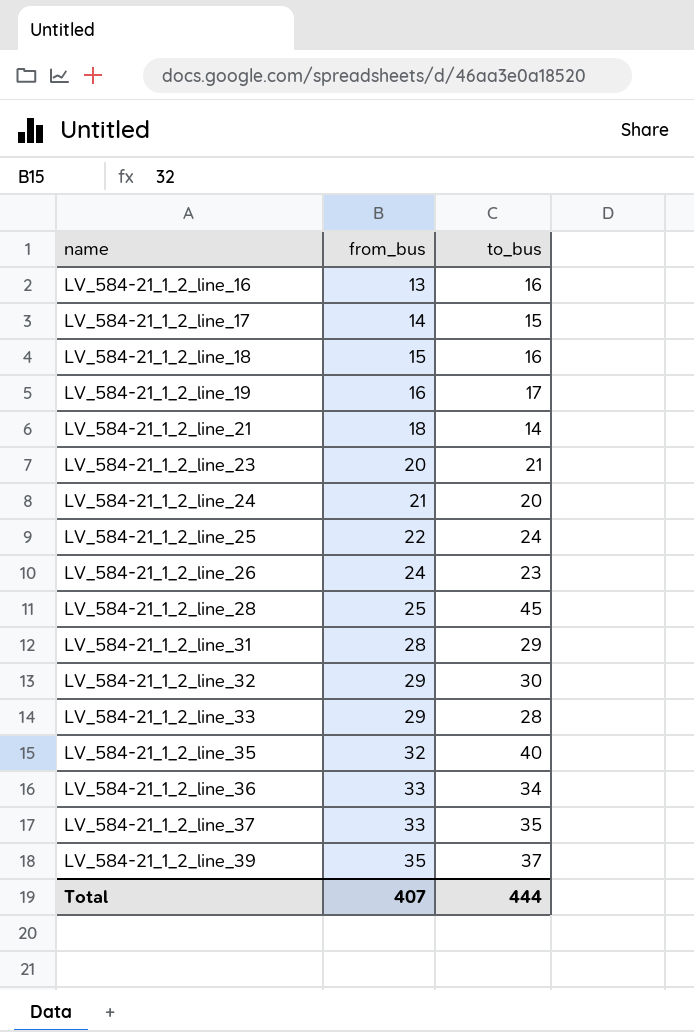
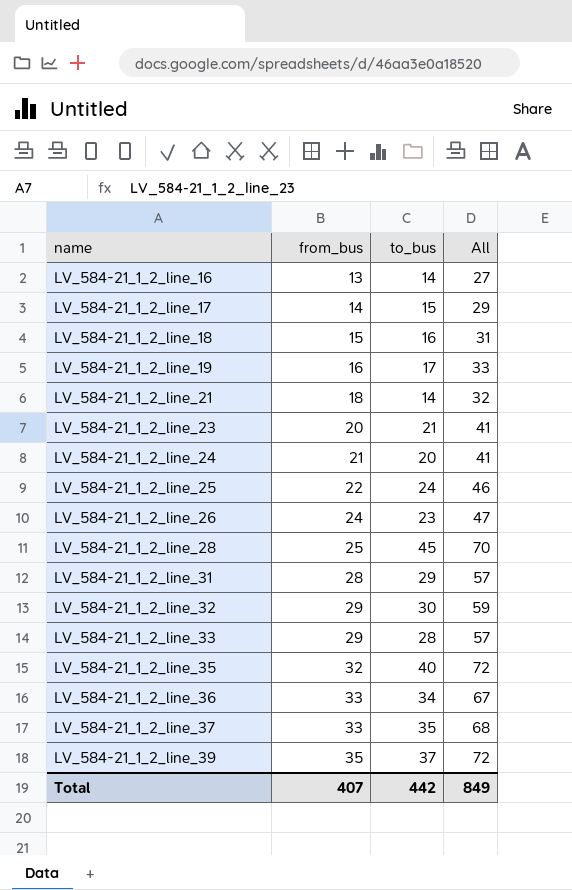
column All | formula: none -> [from_bus] + [to_bus]
LV_584-21_1_2_line_16 | to_bus: 16 -> 14
Total | to_bus: 444 -> 442

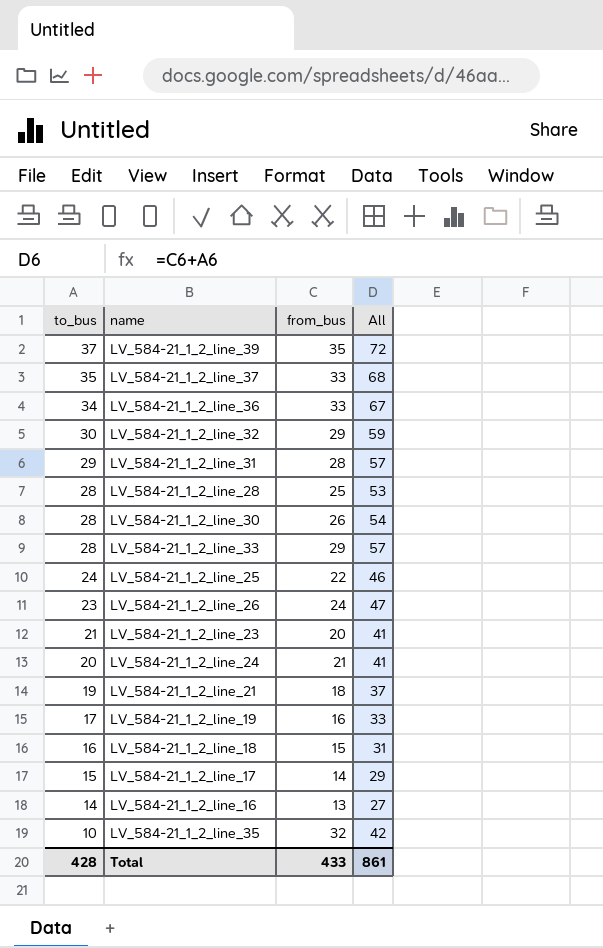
row order: name ascending -> to_bus descending
column to_bus | position: 3 -> 1
LV_584-21_1_2_line_28 | to_bus: 45 -> 28
LV_584-21_1_2_line_28 | All: 70 -> 53
row LV_584-21_1_2_line_30: none -> 28 | 26 | 54
LV_584-21_1_2_line_21 | to_bus: 14 -> 19
LV_584-21_1_2_line_21 | All: 32 -> 37
LV_584-21_1_2_line_35 | to_bus: 40 -> 10
LV_584-21_1_2_line_35 | All: 72 -> 42
Total | to_bus: 442 -> 428
Total | from_bus: 407 -> 433
Total | All: 849 -> 861

